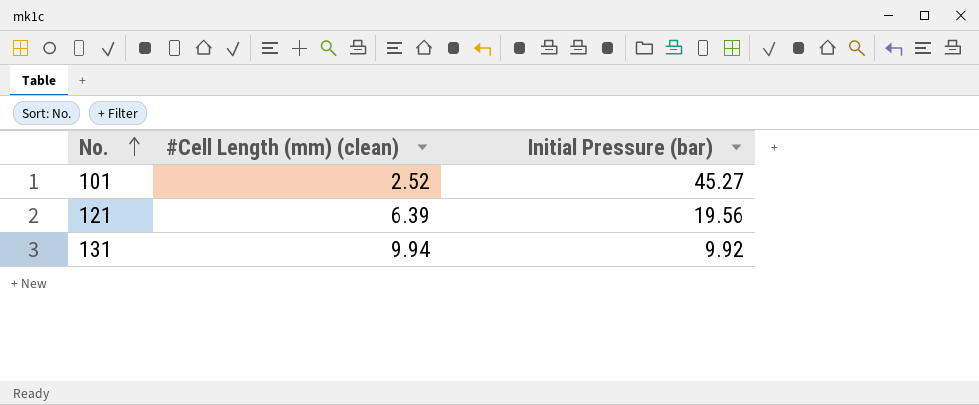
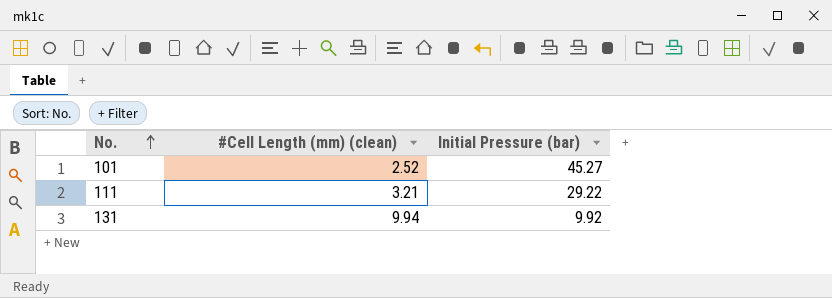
row 121: 6.39 | 19.56 -> none
row 111: none -> 3.21 | 29.22

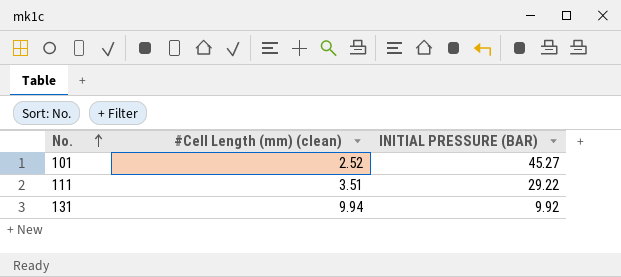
column name: Initial Pressure (bar) -> INITIAL PRESSURE (BAR)
111 | #Cell Length (mm) (clean): 3.21 -> 3.51

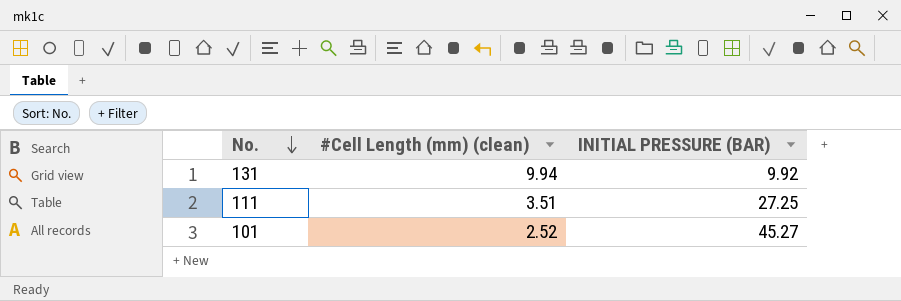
row order: No. ascending -> No. descending
111 | INITIAL PRESSURE (BAR): 29.22 -> 27.25

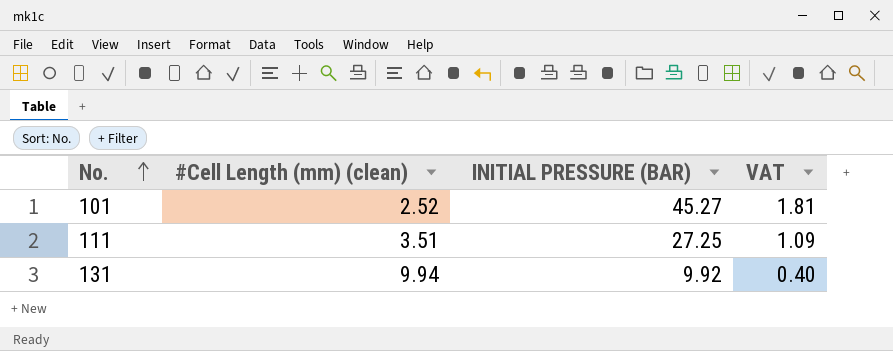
row order: No. descending -> No. ascending
column VAT | formula: none -> [INITIAL PRESSURE (BAR)] * 0.04

